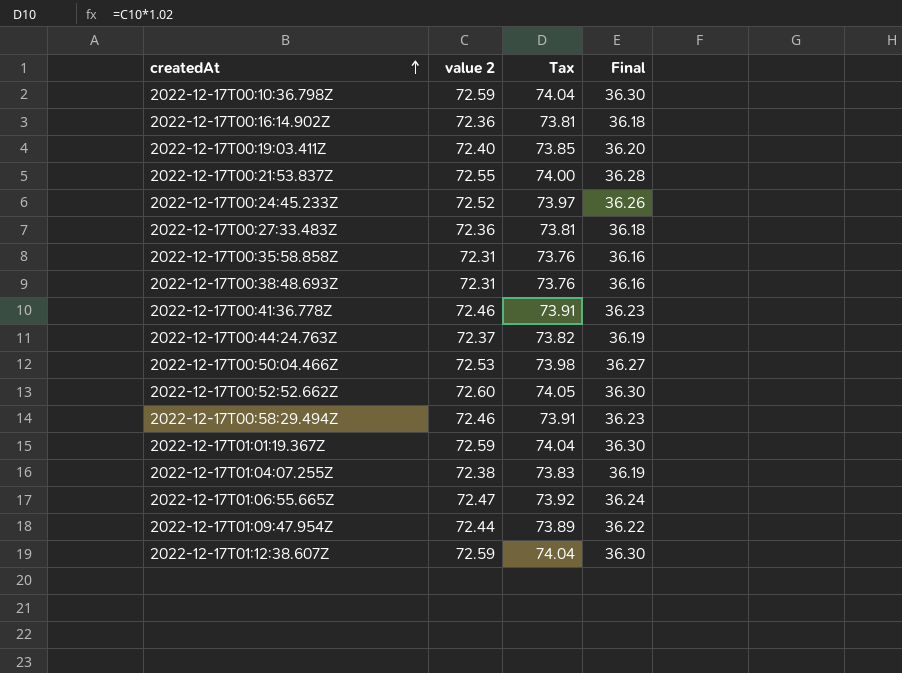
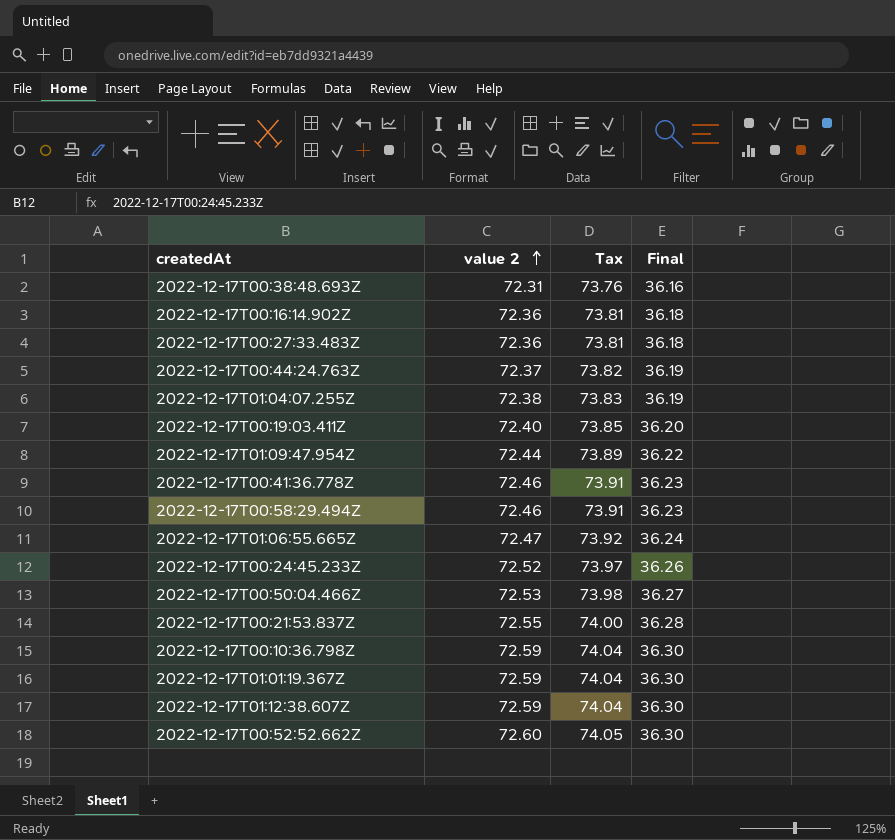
row order: createdAt ascending -> value 2 ascending
row 2022-12-17T00:35:58.858Z: 72.31 | 73.76 | 36.16 -> none

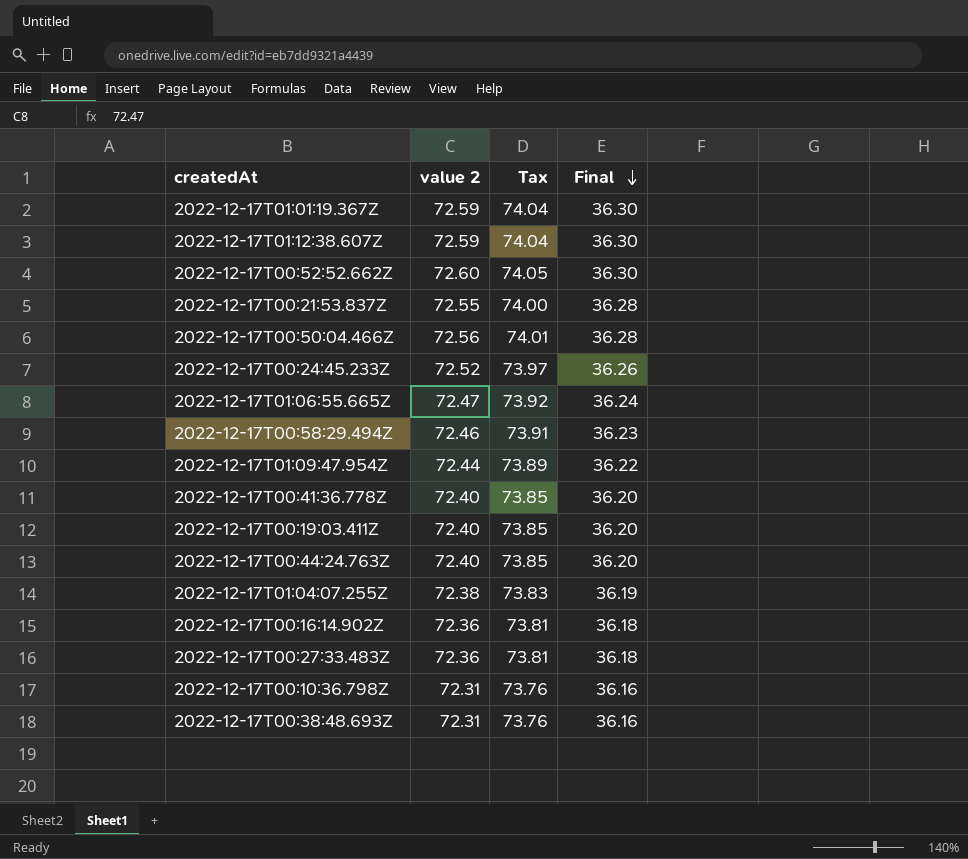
row order: value 2 ascending -> Final descending
2022-12-17T00:50:04.466Z | value 2: 72.53 -> 72.56
2022-12-17T00:50:04.466Z | Tax: 73.98 -> 74.01
2022-12-17T00:50:04.466Z | Final: 36.27 -> 36.28
2022-12-17T00:41:36.778Z | value 2: 72.46 -> 72.40
2022-12-17T00:41:36.778Z | Tax: 73.91 -> 73.85
2022-12-17T00:41:36.778Z | Final: 36.23 -> 36.20
2022-12-17T00:44:24.763Z | value 2: 72.37 -> 72.40
2022-12-17T00:44:24.763Z | Tax: 73.82 -> 73.85
2022-12-17T00:44:24.763Z | Final: 36.19 -> 36.20
2022-12-17T00:10:36.798Z | value 2: 72.59 -> 72.31
2022-12-17T00:10:36.798Z | Tax: 74.04 -> 73.76
2022-12-17T00:10:36.798Z | Final: 36.30 -> 36.16

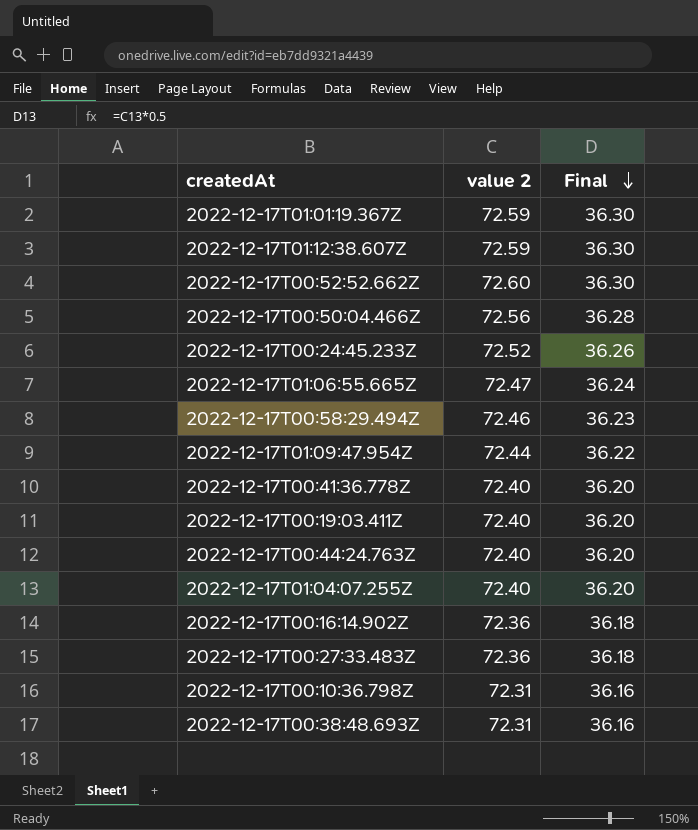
column Tax | formula: [value 2] * 1.02 -> none
row 2022-12-17T00:21:53.837Z: 72.55 | 74.00 | 36.28 -> none
2022-12-17T01:04:07.255Z | value 2: 72.38 -> 72.40
2022-12-17T01:04:07.255Z | Final: 36.19 -> 36.20

